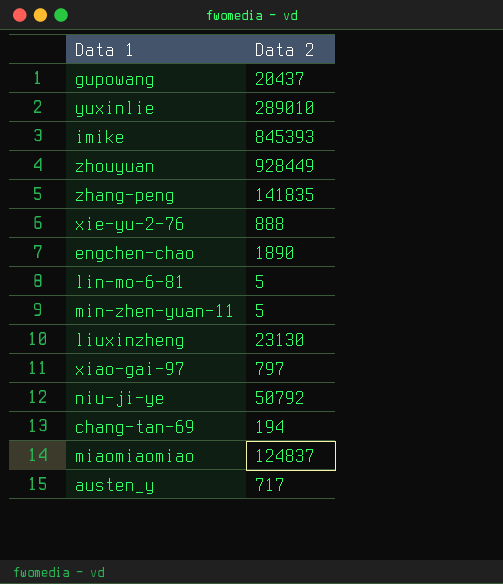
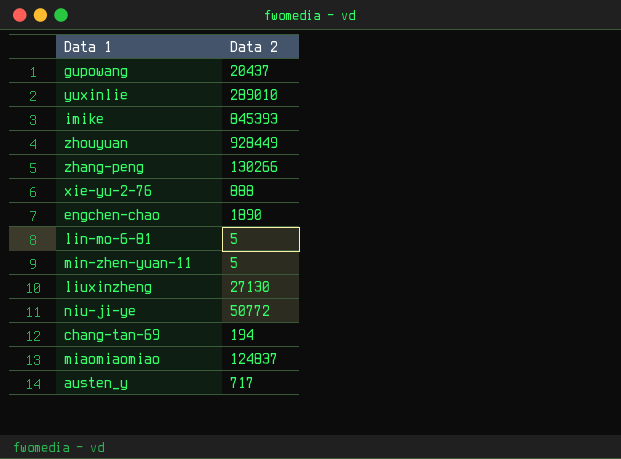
row xiao-gai-97: 797 -> none
zhang-peng | Data 2: 141835 -> 130266
liuxinzheng | Data 2: 23130 -> 27130
niu-ji-ye | Data 2: 50792 -> 50772

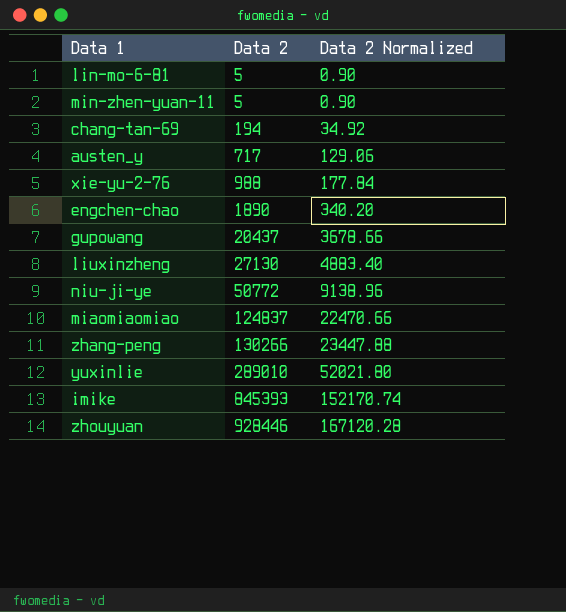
row order: none -> Data 2 ascending
column Data 2 Normalized | formula: none -> [Data 2] * 0.18
xie-yu-2-76 | Data 2: 888 -> 988
zhouyuan | Data 2: 928449 -> 928446

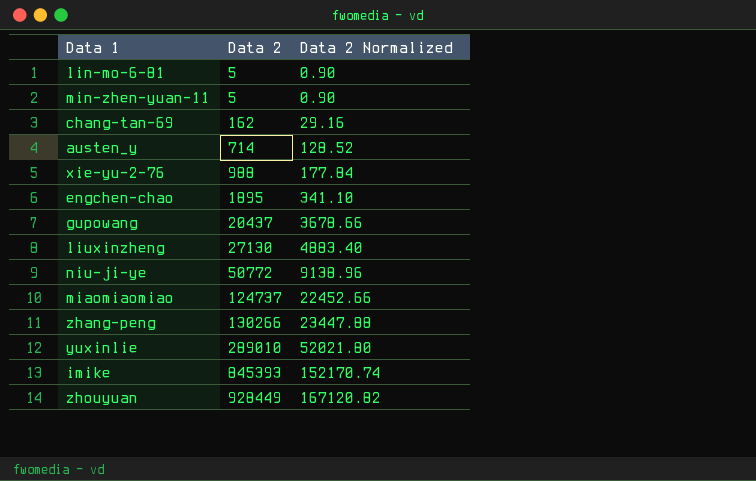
chang-tan-69 | Data 2: 194 -> 162
chang-tan-69 | Data 2 Normalized: 34.92 -> 29.16
austen_y | Data 2: 717 -> 714
austen_y | Data 2 Normalized: 129.06 -> 128.52
engchen-chao | Data 2: 1890 -> 1895
engchen-chao | Data 2 Normalized: 340.20 -> 341.10
miaomiaomiao | Data 2: 124837 -> 124737
miaomiaomiao | Data 2 Normalized: 22470.66 -> 22452.66
zhouyuan | Data 2: 928446 -> 928449
zhouyuan | Data 2 Normalized: 167120.28 -> 167120.82

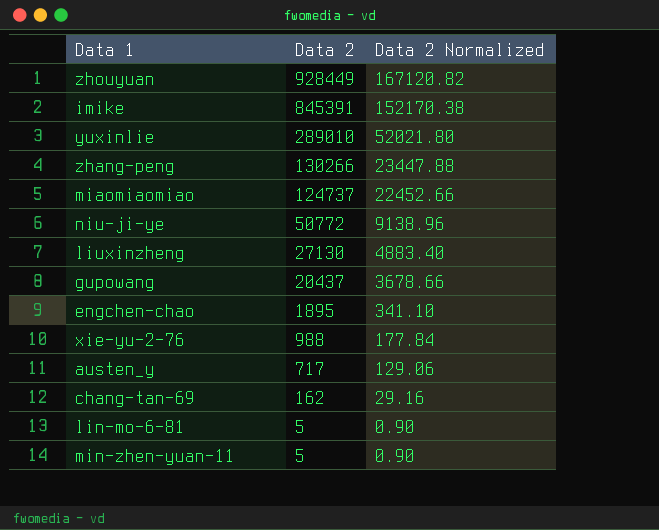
row order: Data 2 ascending -> Data 2 descending
imike | Data 2: 845393 -> 845391
imike | Data 2 Normalized: 152170.74 -> 152170.38
austen_y | Data 2: 714 -> 717
austen_y | Data 2 Normalized: 128.52 -> 129.06

